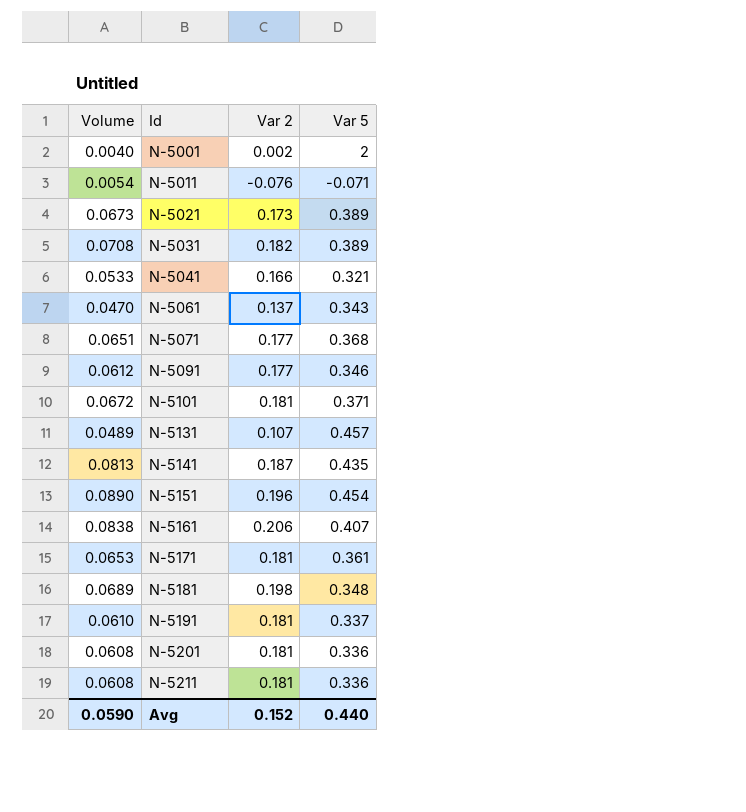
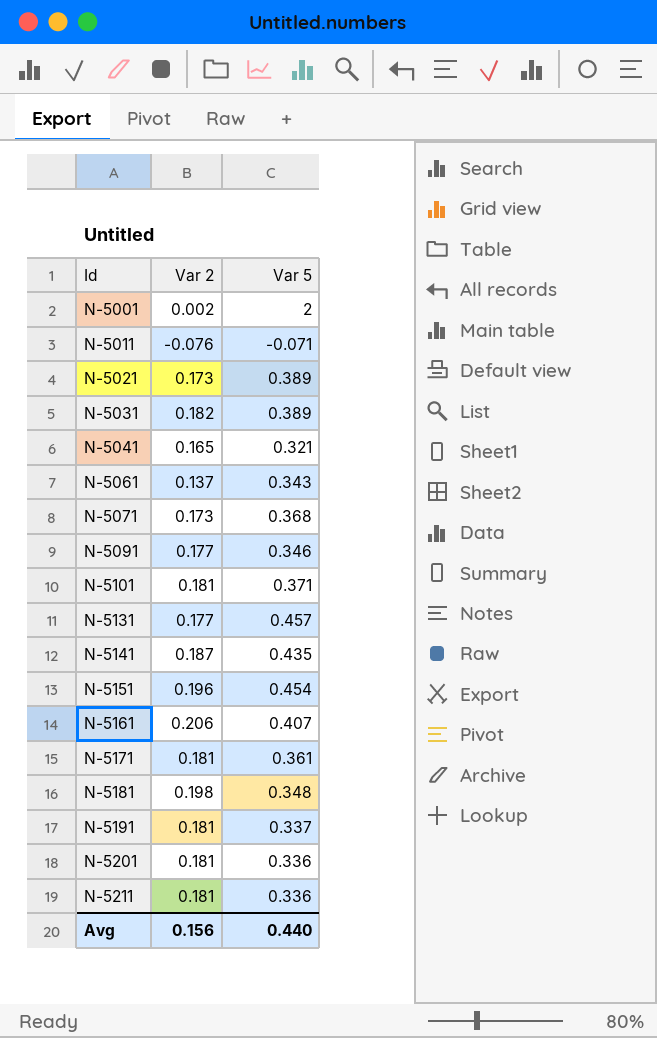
column Volume | formula: [Var 2] * [Var 5] -> none
N-5041 | Var 2: 0.166 -> 0.165
N-5071 | Var 2: 0.177 -> 0.173
N-5131 | Var 2: 0.107 -> 0.177
Avg | Var 2: 0.152 -> 0.156

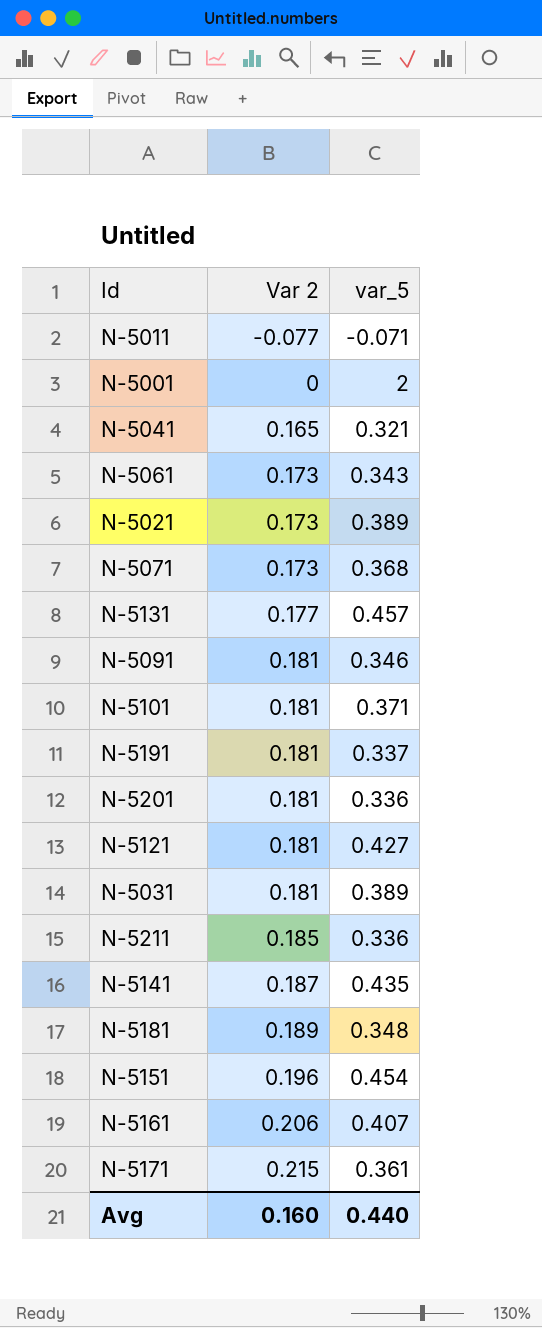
row order: Id ascending -> Var 2 ascending
column name: Var 5 -> var_5
N-5011 | Var 2: -0.076 -> -0.077
N-5001 | Var 2: 0.002 -> 0
N-5061 | Var 2: 0.137 -> 0.173
N-5091 | Var 2: 0.177 -> 0.181
row N-5121: none -> 0.181 | 0.427
N-5031 | Var 2: 0.182 -> 0.181
N-5211 | Var 2: 0.181 -> 0.185
N-5181 | Var 2: 0.198 -> 0.189
N-5171 | Var 2: 0.181 -> 0.215
Avg | Var 2: 0.156 -> 0.160

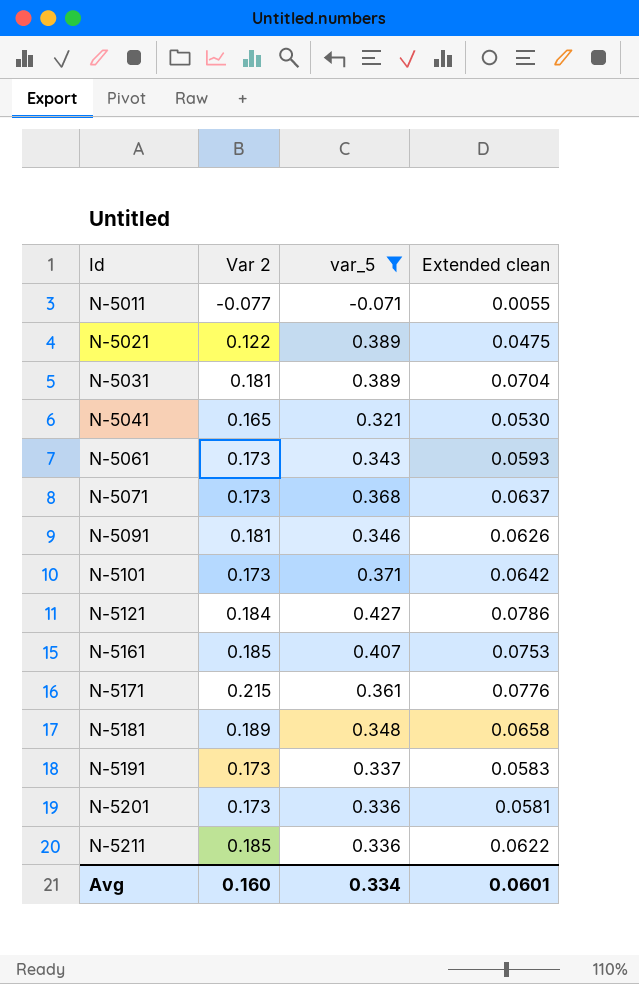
filter: none -> var_5 <= 0.427
row order: Var 2 ascending -> Id ascending
column Extended clean | formula: none -> [Var 2] * [var_5]
N-5021 | Var 2: 0.173 -> 0.122
N-5101 | Var 2: 0.181 -> 0.173
N-5121 | Var 2: 0.181 -> 0.184
N-5161 | Var 2: 0.206 -> 0.185
N-5191 | Var 2: 0.181 -> 0.173
N-5201 | Var 2: 0.181 -> 0.173
Avg | var_5: 0.440 -> 0.334

